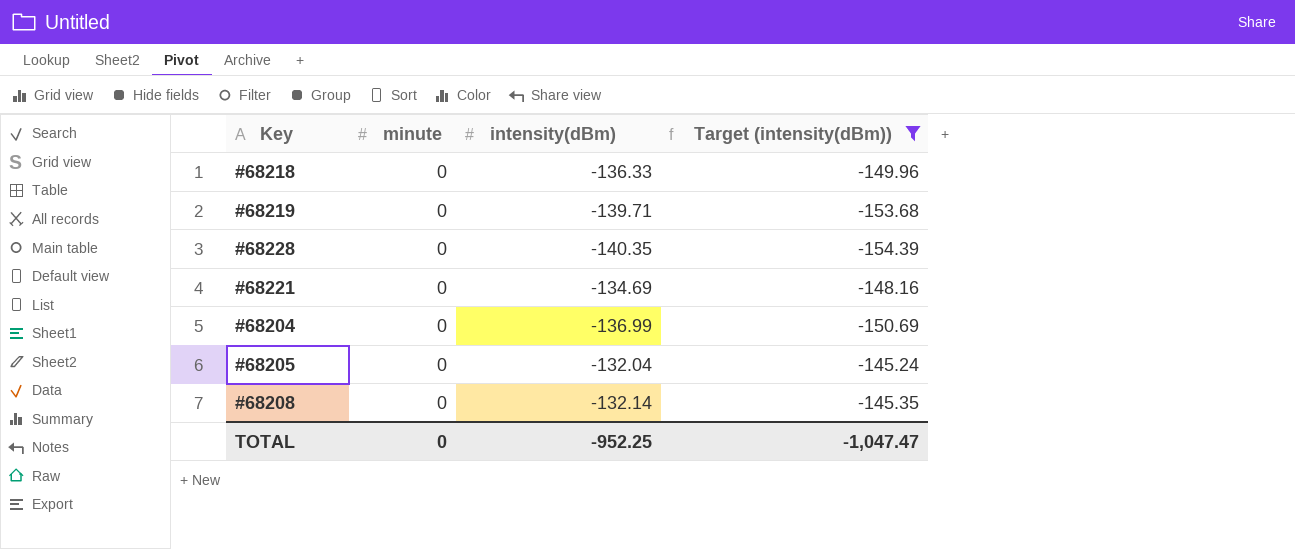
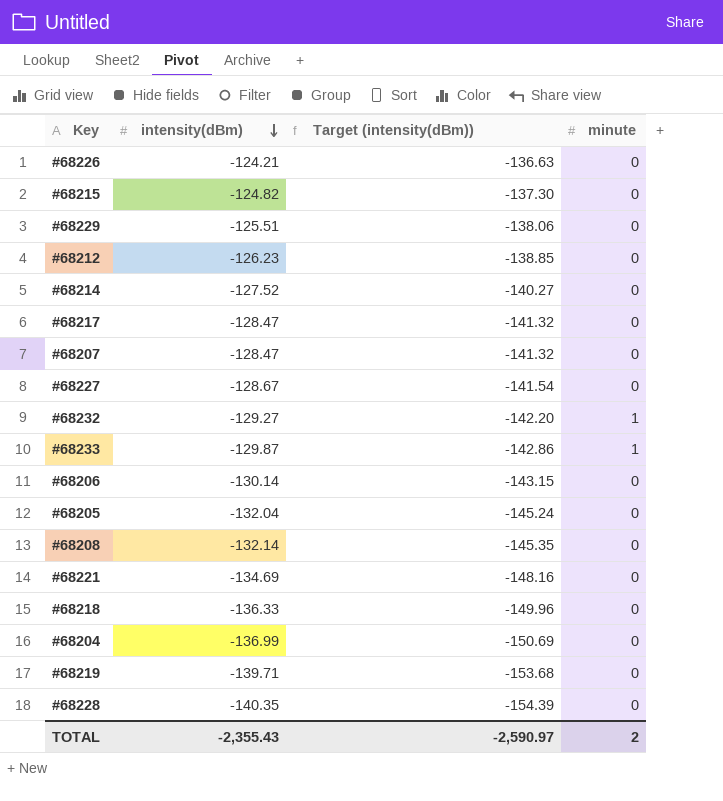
filter: Target (intensity(dBm)) <= -145.24 -> none
row order: none -> intensity(dBm) descending
column minute | position: 2 -> 4
TOTAL | intensity(dBm): -952.25 -> -2,355.43
TOTAL | Target (intensity(dBm)): -1,047.47 -> -2,590.97
TOTAL | minute: 0 -> 2

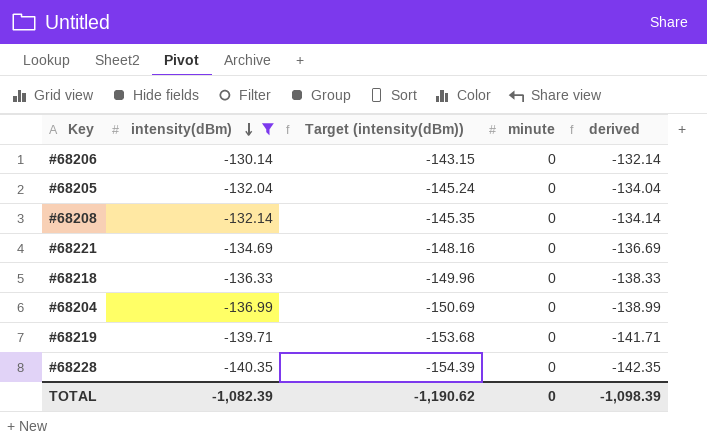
filter: none -> intensity(dBm) <= -130.14
column derived | formula: none -> [intensity(dBm)] - 2
TOTAL | intensity(dBm): -2,355.43 -> -1,082.39
TOTAL | Target (intensity(dBm)): -2,590.97 -> -1,190.62
TOTAL | minute: 2 -> 0

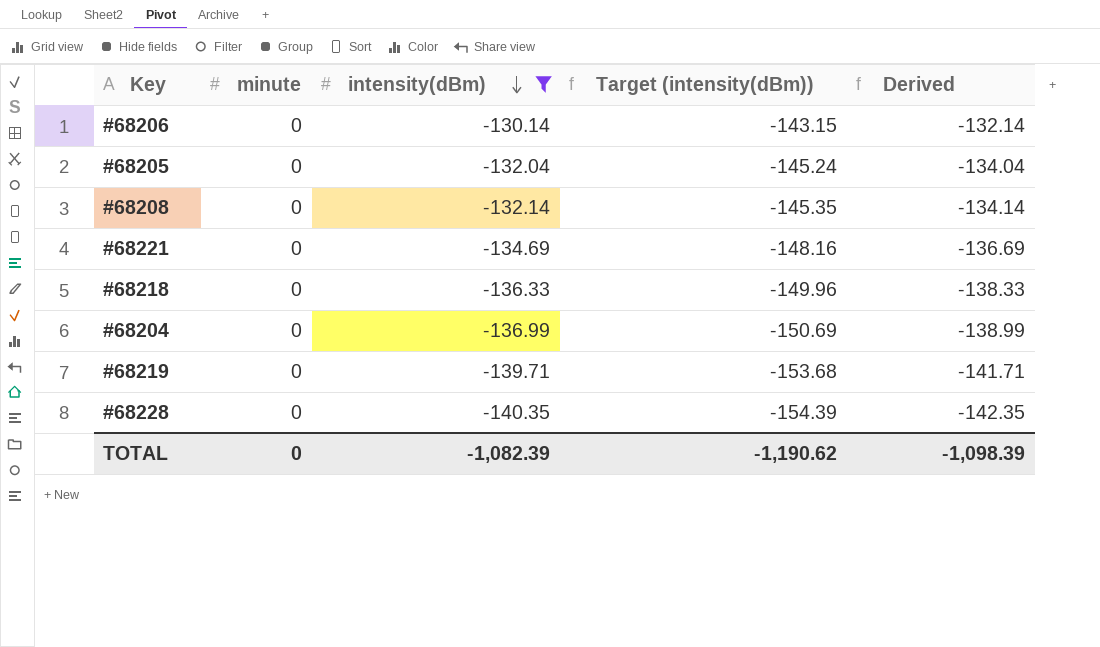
column minute | position: 4 -> 2
column name: derived -> Derived

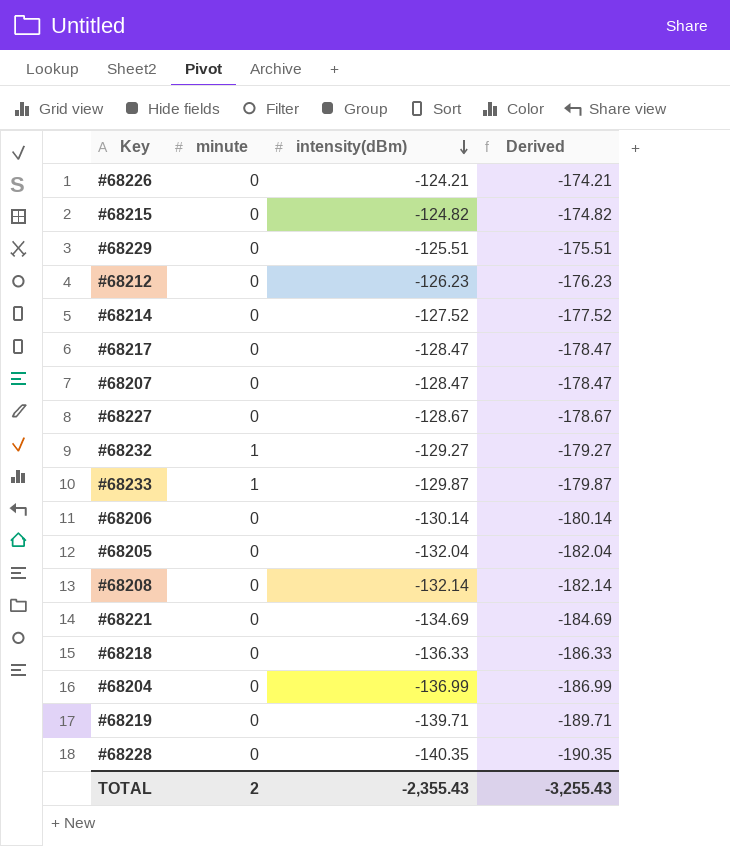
filter: intensity(dBm) <= -130.14 -> none
column Target (intensity(dBm)) | formula: [intensity(dBm)] * 1.1 -> none
column Derived | formula: [intensity(dBm)] - 2 -> [intensity(dBm)] - 50
TOTAL | minute: 0 -> 2
TOTAL | intensity(dBm): -1,082.39 -> -2,355.43
TOTAL | Derived: -1,098.39 -> -3,255.43

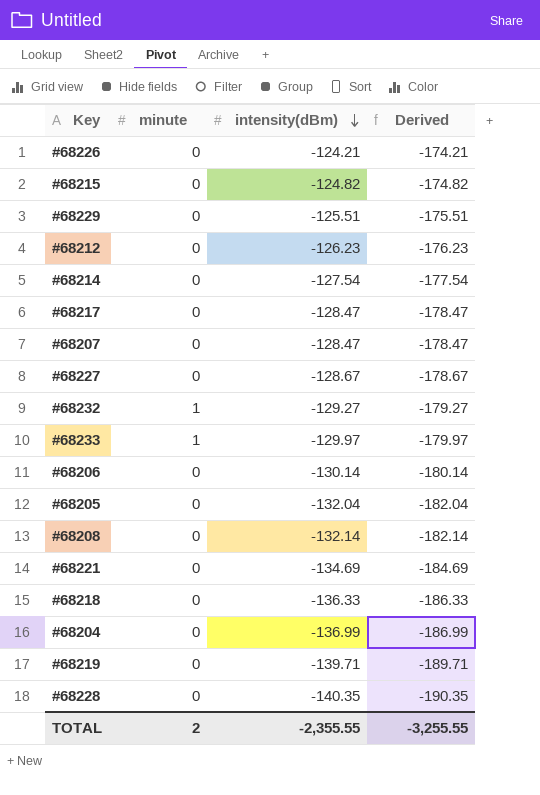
#68214 | intensity(dBm): -127.52 -> -127.54
#68214 | Derived: -177.52 -> -177.54
#68233 | intensity(dBm): -129.87 -> -129.97
#68233 | Derived: -179.87 -> -179.97
TOTAL | intensity(dBm): -2,355.43 -> -2,355.55
TOTAL | Derived: -3,255.43 -> -3,255.55

